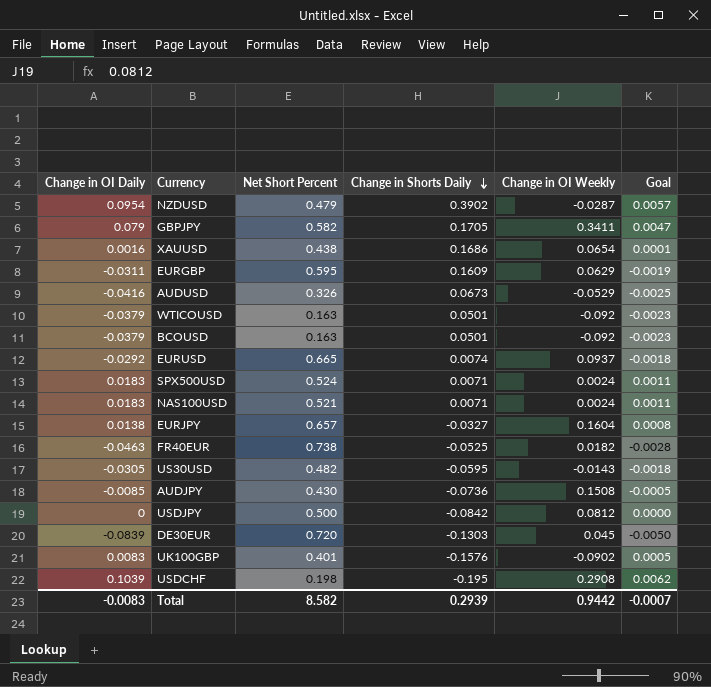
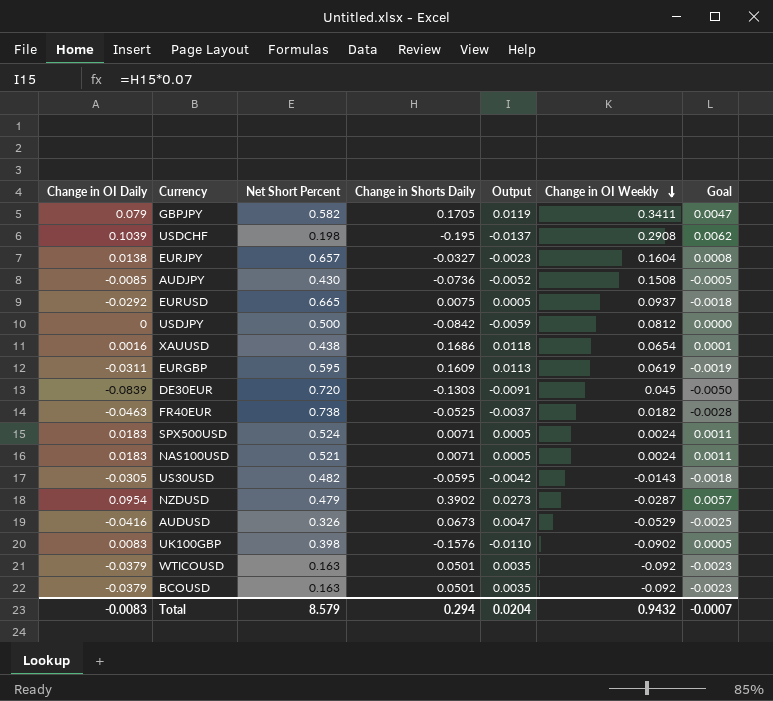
row order: Change in Shorts Daily descending -> Change in OI Weekly descending
column Output | formula: none -> [Change in Shorts Daily] * 0.07
EURUSD | Change in Shorts Daily: 0.0074 -> 0.0075
EURGBP | Change in OI Weekly: 0.0629 -> 0.0619
UK100GBP | Net Short Percent: 0.401 -> 0.398
Total | Net Short Percent: 8.582 -> 8.579
Total | Change in Shorts Daily: 0.2939 -> 0.294
Total | Change in OI Weekly: 0.9442 -> 0.9432

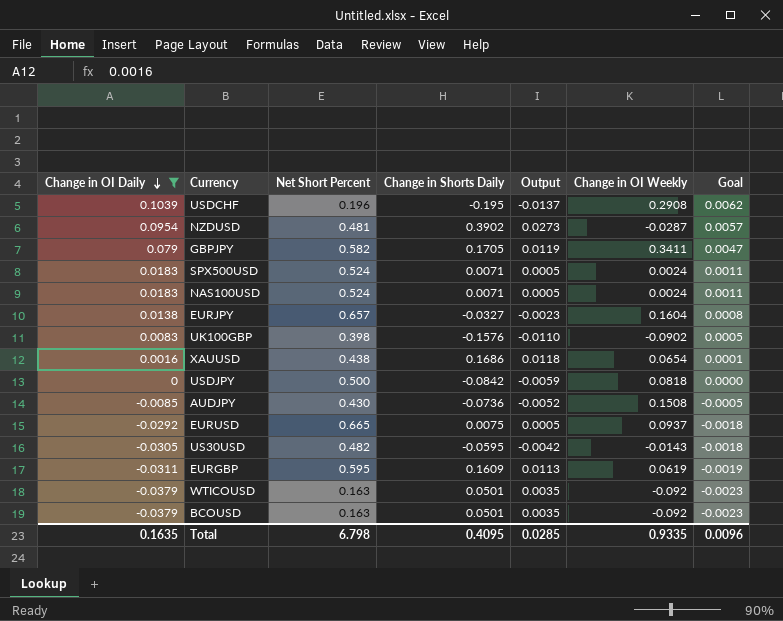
filter: none -> Change in OI Daily >= -0.0379
row order: Change in OI Weekly descending -> Change in OI Daily descending
USDCHF | Net Short Percent: 0.198 -> 0.196
NZDUSD | Net Short Percent: 0.479 -> 0.481
NAS100USD | Net Short Percent: 0.521 -> 0.524
USDJPY | Change in OI Weekly: 0.0812 -> 0.0818
Total | Change in OI Daily: -0.0083 -> 0.1635
Total | Net Short Percent: 8.579 -> 6.798
Total | Change in Shorts Daily: 0.294 -> 0.4095
Total | Output: 0.0204 -> 0.0285
Total | Change in OI Weekly: 0.9432 -> 0.9335
Total | Goal: -0.0007 -> 0.0096

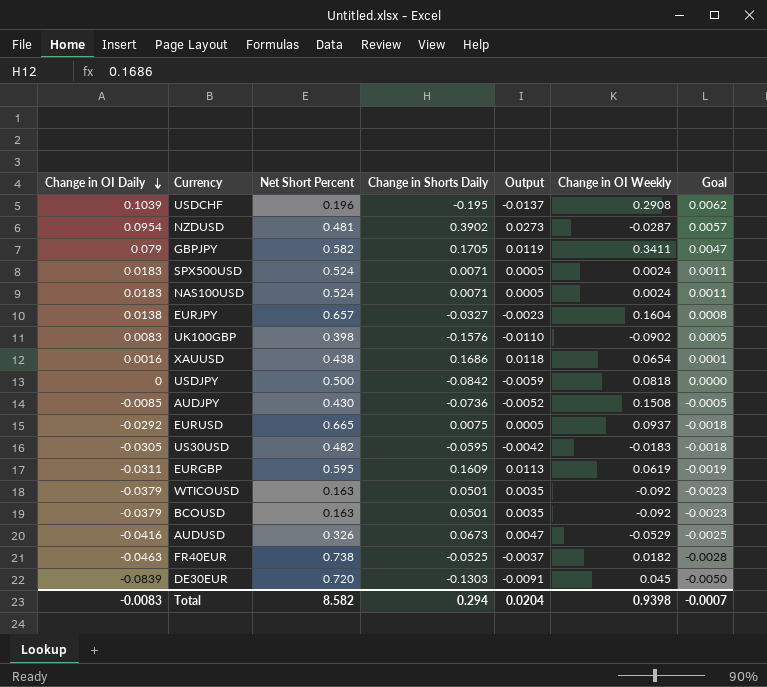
filter: Change in OI Daily >= -0.0379 -> none
US30USD | Change in OI Weekly: -0.0143 -> -0.0183
Total | Change in OI Daily: 0.1635 -> -0.0083
Total | Net Short Percent: 6.798 -> 8.582
Total | Change in Shorts Daily: 0.4095 -> 0.294
Total | Output: 0.0285 -> 0.0204
Total | Change in OI Weekly: 0.9335 -> 0.9398
Total | Goal: 0.0096 -> -0.0007

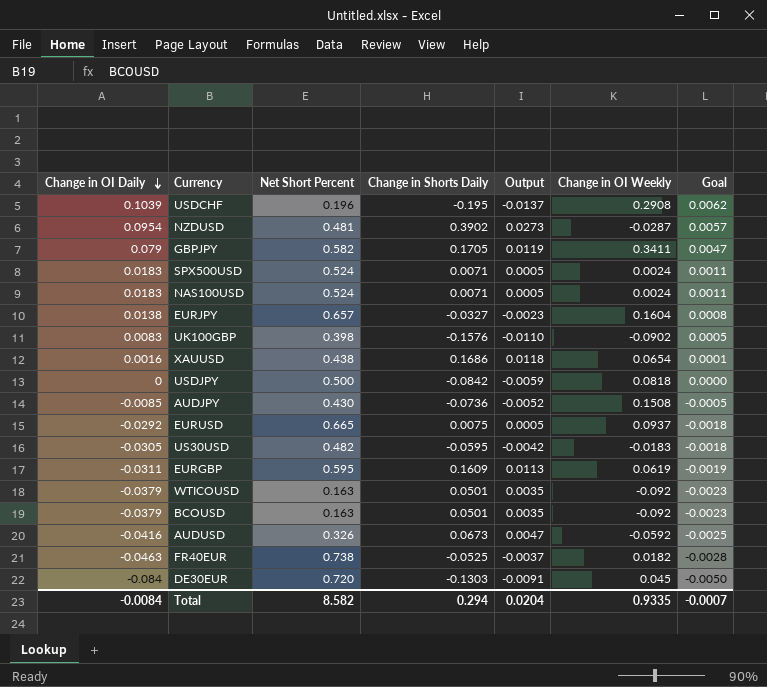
AUDUSD | Change in OI Weekly: -0.0529 -> -0.0592
DE30EUR | Change in OI Daily: -0.0839 -> -0.084
Total | Change in OI Daily: -0.0083 -> -0.0084
Total | Change in OI Weekly: 0.9398 -> 0.9335

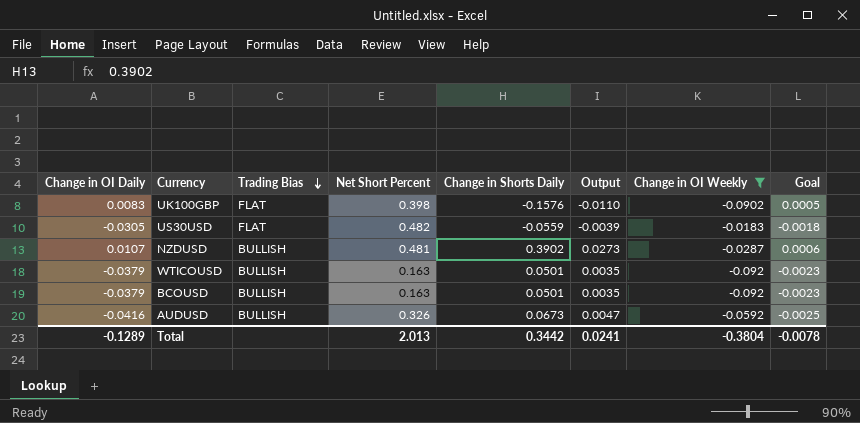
filter: none -> Change in OI Weekly <= -0.0183
row order: Change in OI Daily descending -> Trading Bias descending
column Trading Bias | position: none -> 3
US30USD | Change in Shorts Daily: -0.0595 -> -0.0559
US30USD | Output: -0.0042 -> -0.0039
NZDUSD | Change in OI Daily: 0.0954 -> 0.0107
NZDUSD | Goal: 0.0057 -> 0.0006
Total | Change in OI Daily: -0.0084 -> -0.1289
Total | Net Short Percent: 8.582 -> 2.013
Total | Change in Shorts Daily: 0.294 -> 0.3442
Total | Output: 0.0204 -> 0.0241
Total | Change in OI Weekly: 0.9335 -> -0.3804
Total | Goal: -0.0007 -> -0.0078

